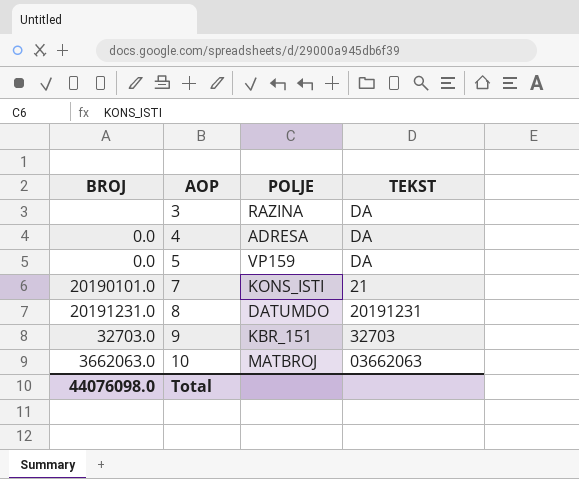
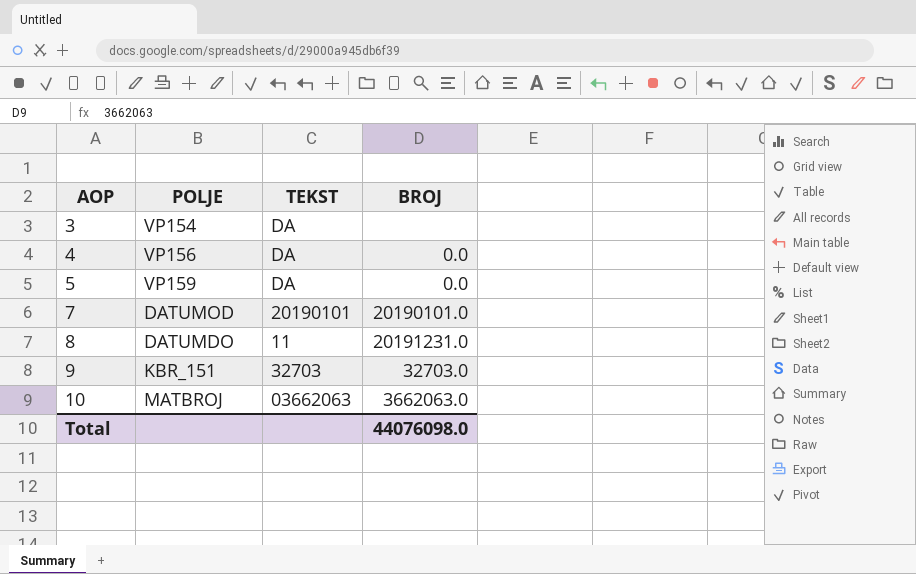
column BROJ | position: 1 -> 4
3 | POLJE: RAZINA -> VP154
4 | POLJE: ADRESA -> VP156
7 | POLJE: KONS_ISTI -> DATUMOD
7 | TEKST: 21 -> 20190101
8 | TEKST: 20191231 -> 11

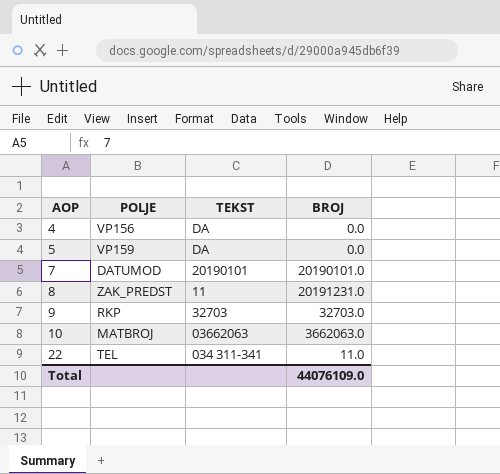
row 3: VP154 | DA | none -> none
8 | POLJE: DATUMDO -> ZAK_PREDST
9 | POLJE: KBR_151 -> RKP
row 22: none -> TEL | 034 311-341 | 11.0
Total | BROJ: 44076098.0 -> 44076109.0

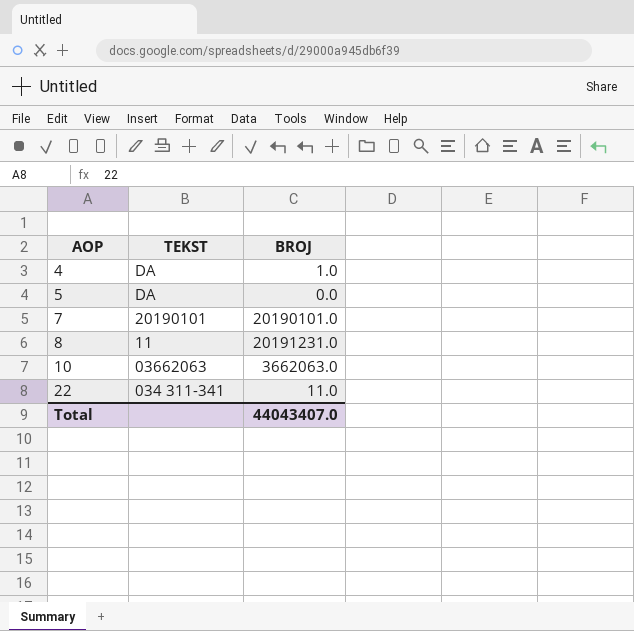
column POLJE | position: 2 -> none
row 9: RKP | 32703 | 32703.0 -> none
4 | BROJ: 0.0 -> 1.0
Total | BROJ: 44076109.0 -> 44043407.0

